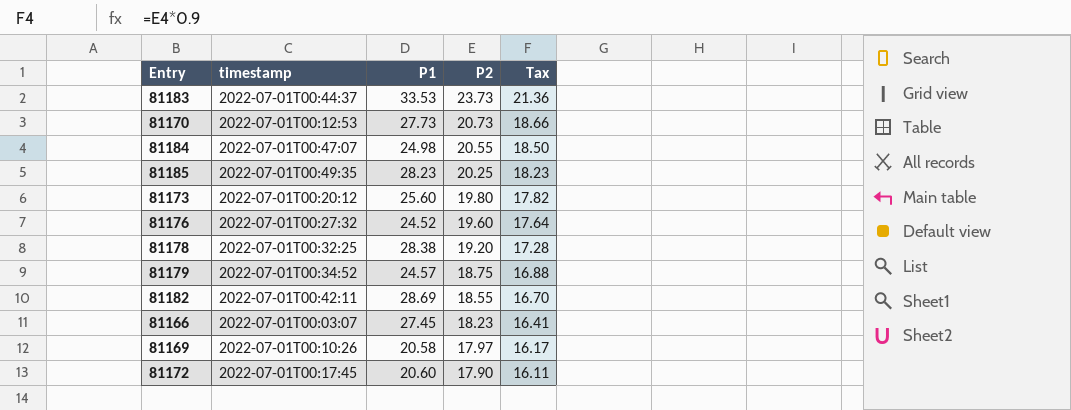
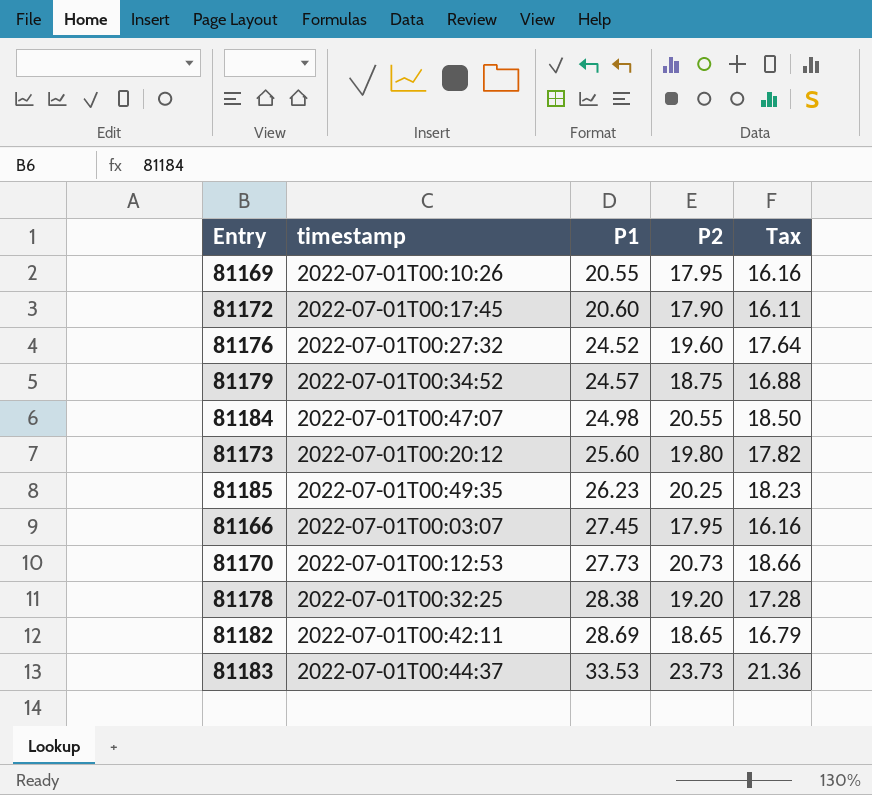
row order: P2 descending -> P1 ascending
81169 | P1: 20.58 -> 20.55
81169 | P2: 17.97 -> 17.95
81169 | Tax: 16.17 -> 16.16
81185 | P1: 28.23 -> 26.23
81166 | P2: 18.23 -> 17.95
81166 | Tax: 16.41 -> 16.16
81182 | P2: 18.55 -> 18.65
81182 | Tax: 16.70 -> 16.79

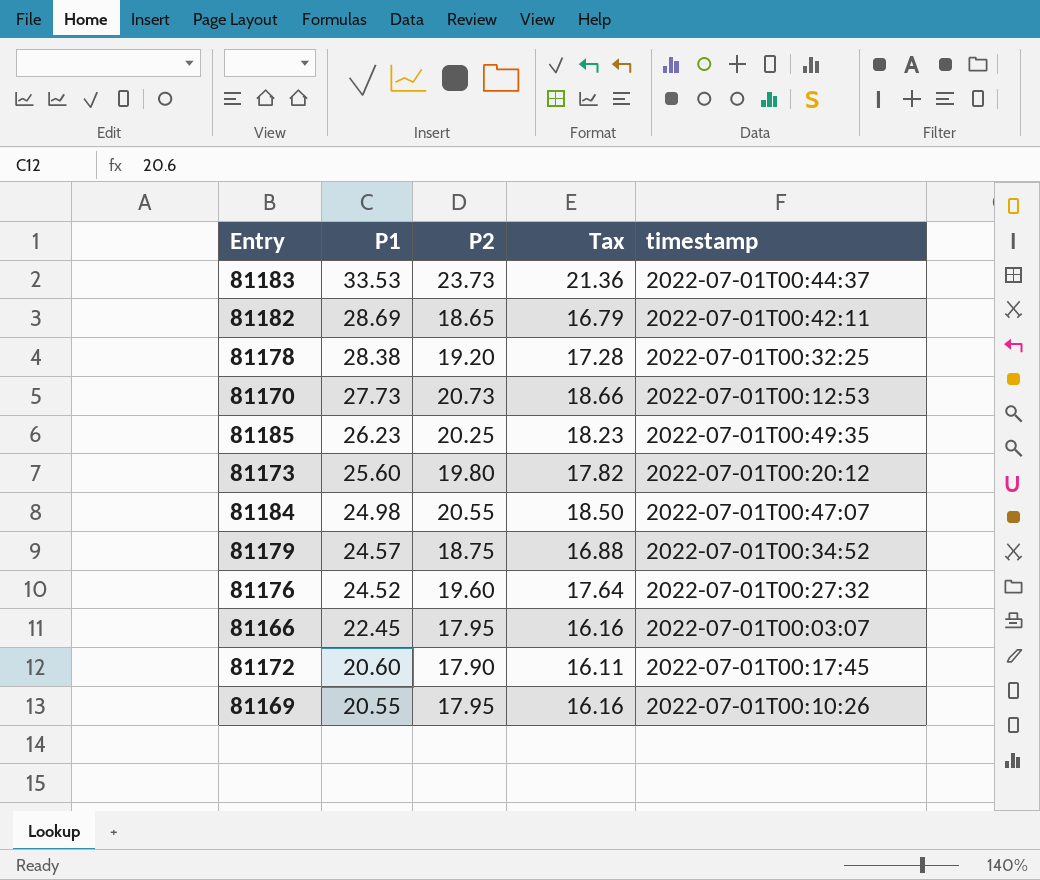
row order: P1 ascending -> P1 descending
column timestamp | position: 2 -> 5
81166 | P1: 27.45 -> 22.45

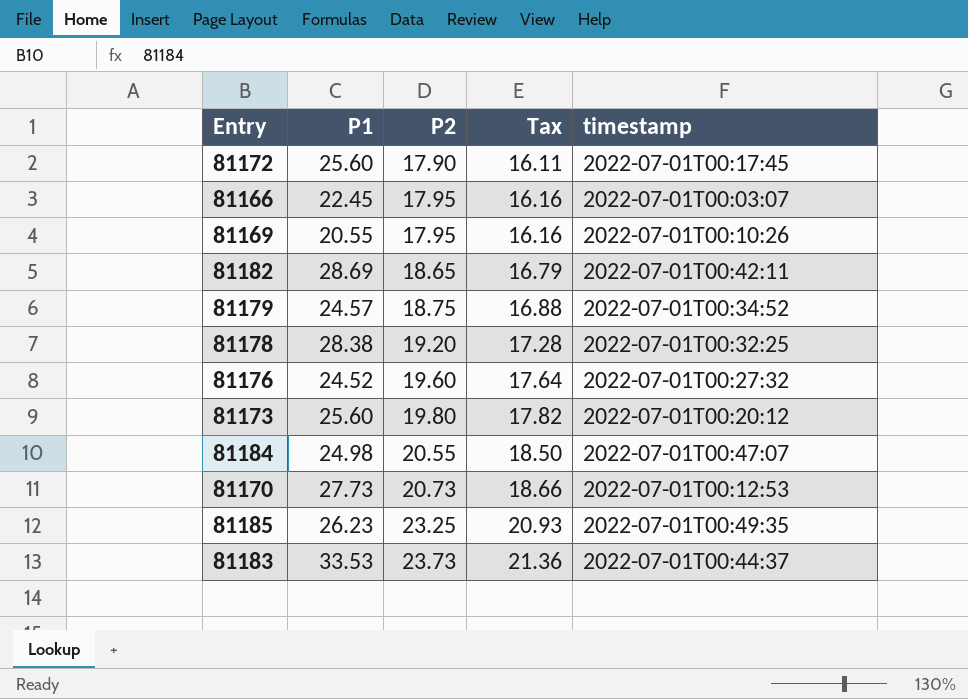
row order: P1 descending -> P2 ascending
81172 | P1: 20.60 -> 25.60
81185 | P2: 20.25 -> 23.25
81185 | Tax: 18.23 -> 20.93

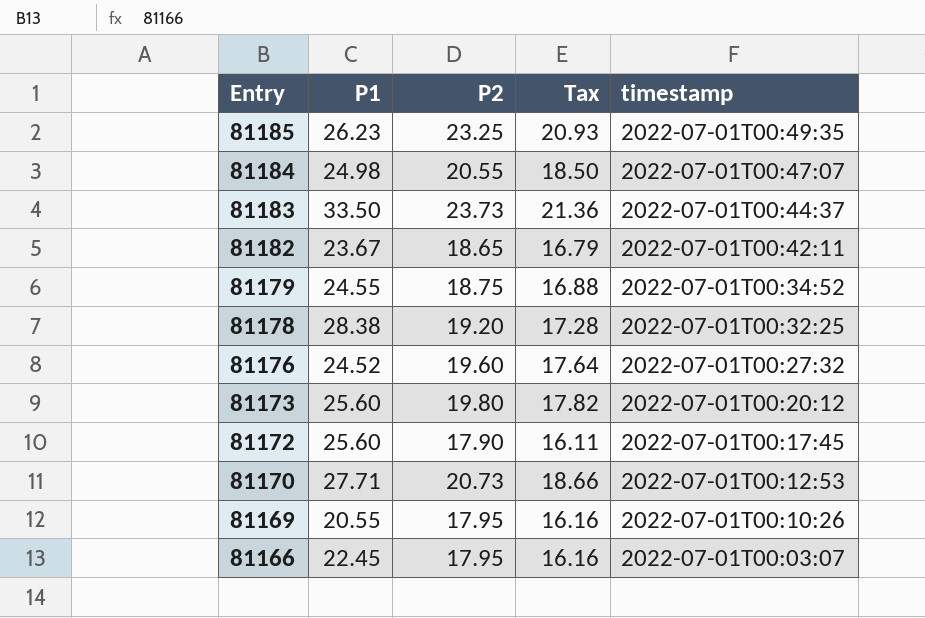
row order: P2 ascending -> Entry descending
81183 | P1: 33.53 -> 33.50
81182 | P1: 28.69 -> 23.67
81179 | P1: 24.57 -> 24.55
81170 | P1: 27.73 -> 27.71

